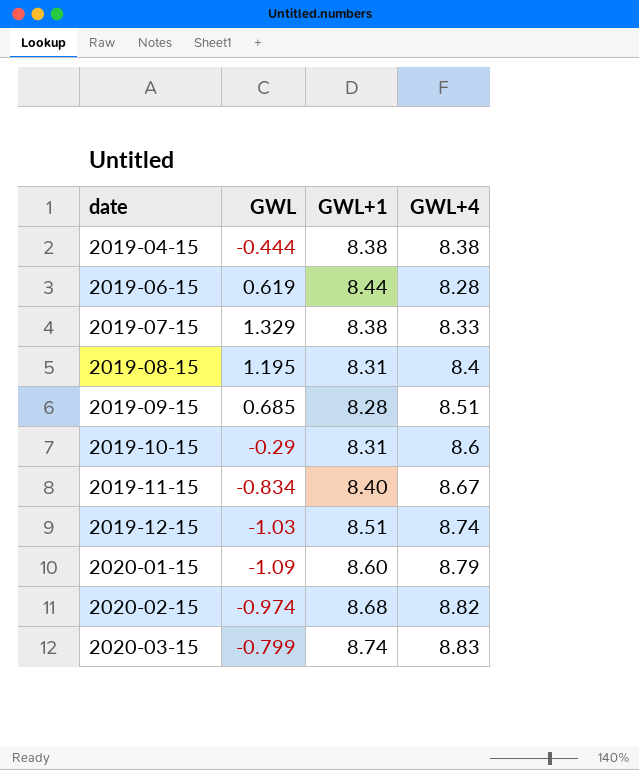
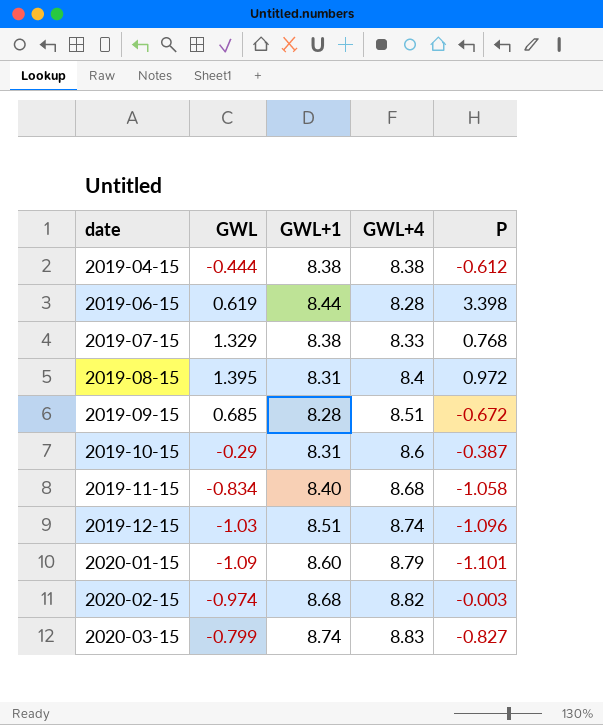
column P | position: none -> 5
2019-08-15 | GWL: 1.195 -> 1.395
2019-11-15 | GWL+4: 8.67 -> 8.68

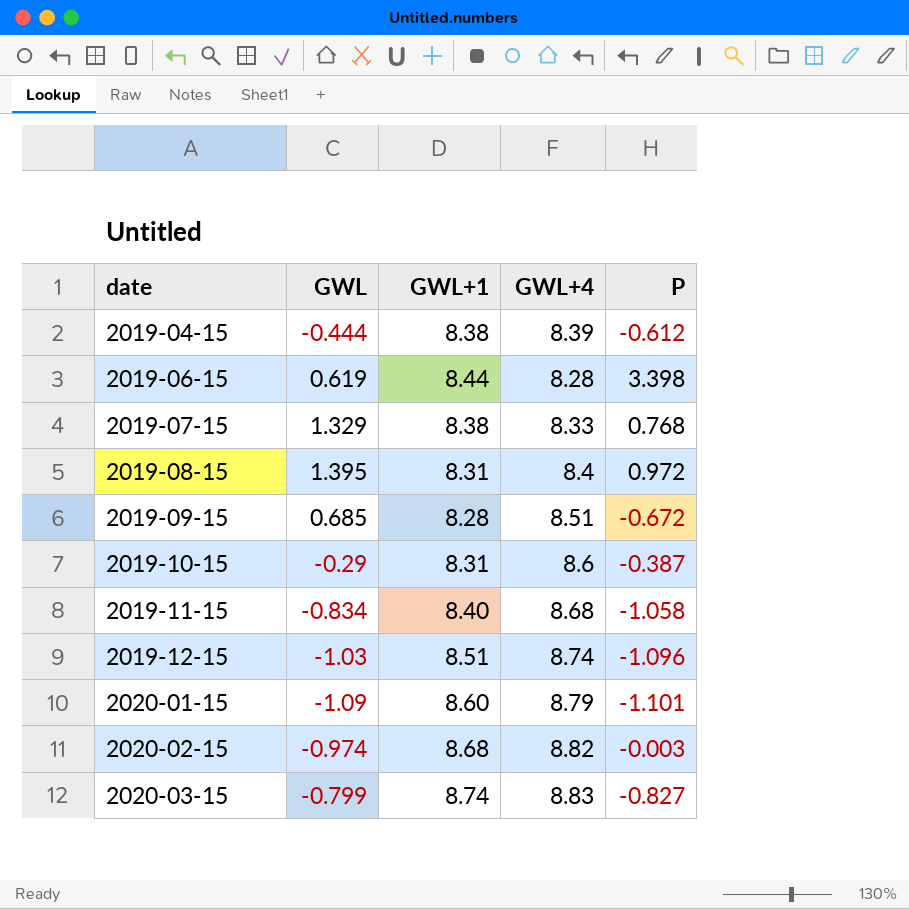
2019-04-15 | GWL+4: 8.38 -> 8.39

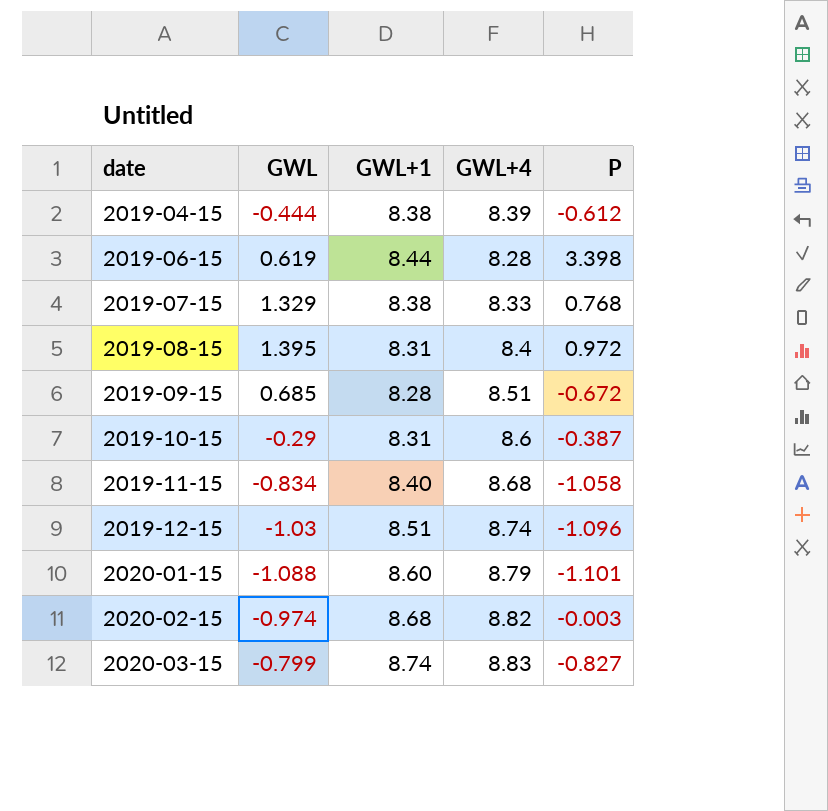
2020-01-15 | GWL: -1.09 -> -1.088

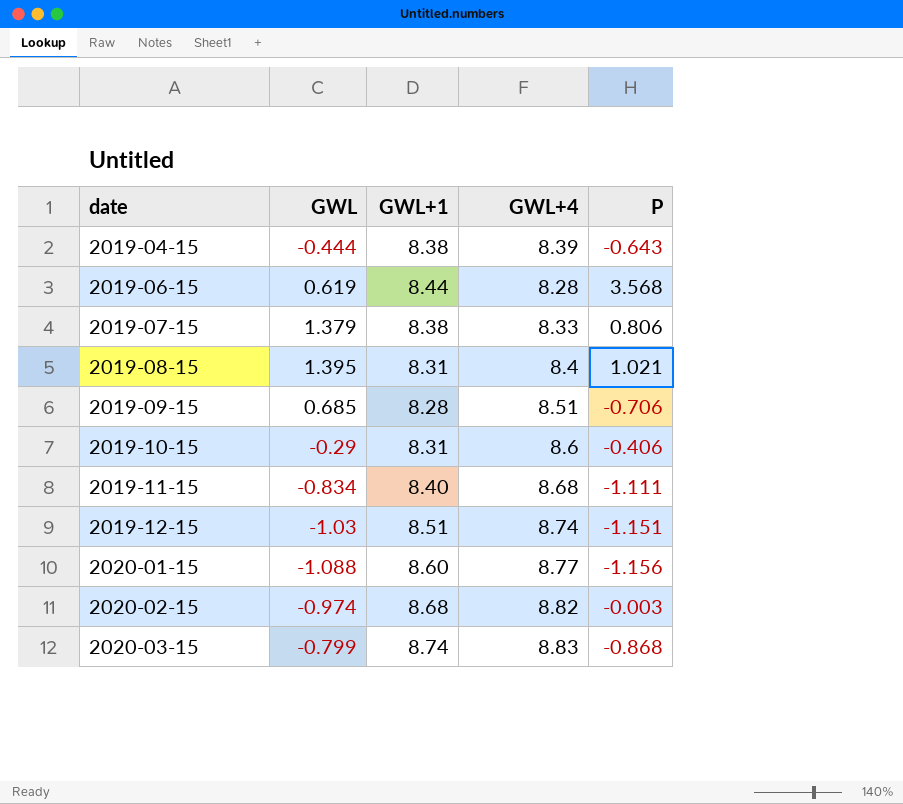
2019-04-15 | P: -0.612 -> -0.643
2019-06-15 | P: 3.398 -> 3.568
2019-07-15 | GWL: 1.329 -> 1.379
2019-07-15 | P: 0.768 -> 0.806
2019-08-15 | P: 0.972 -> 1.021
2019-09-15 | P: -0.672 -> -0.706
2019-10-15 | P: -0.387 -> -0.406
2019-11-15 | P: -1.058 -> -1.111
2019-12-15 | P: -1.096 -> -1.151
2020-01-15 | GWL+4: 8.79 -> 8.77
2020-01-15 | P: -1.101 -> -1.156
2020-03-15 | P: -0.827 -> -0.868

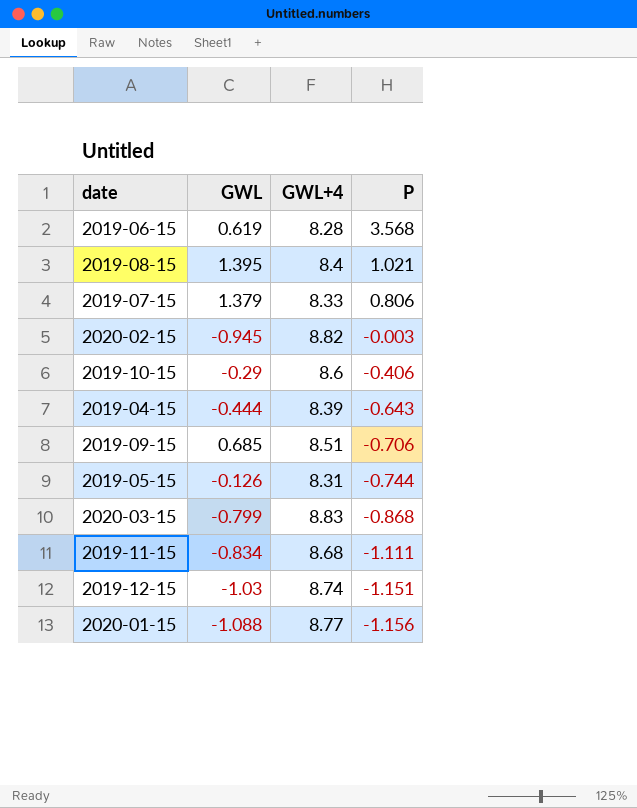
row order: date ascending -> P descending
column GWL+1 | position: 3 -> none
2020-02-15 | GWL: -0.974 -> -0.945
row 2019-05-15: none -> -0.126 | 8.31 | -0.744

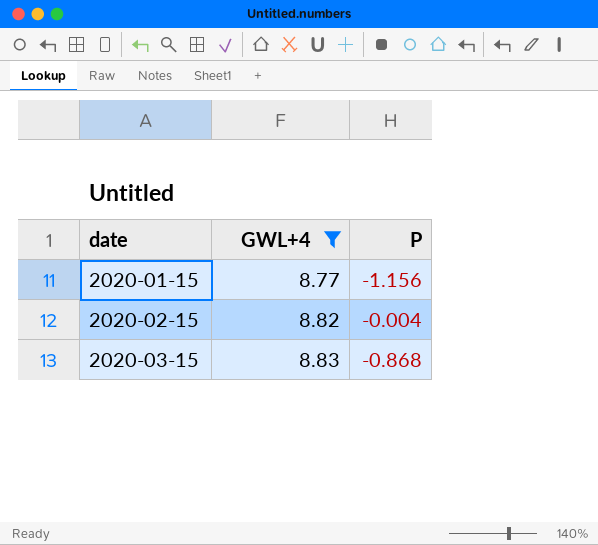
filter: none -> GWL+4 >= 8.77
row order: P descending -> date ascending
column GWL | position: 2 -> none
2020-02-15 | P: -0.003 -> -0.004

